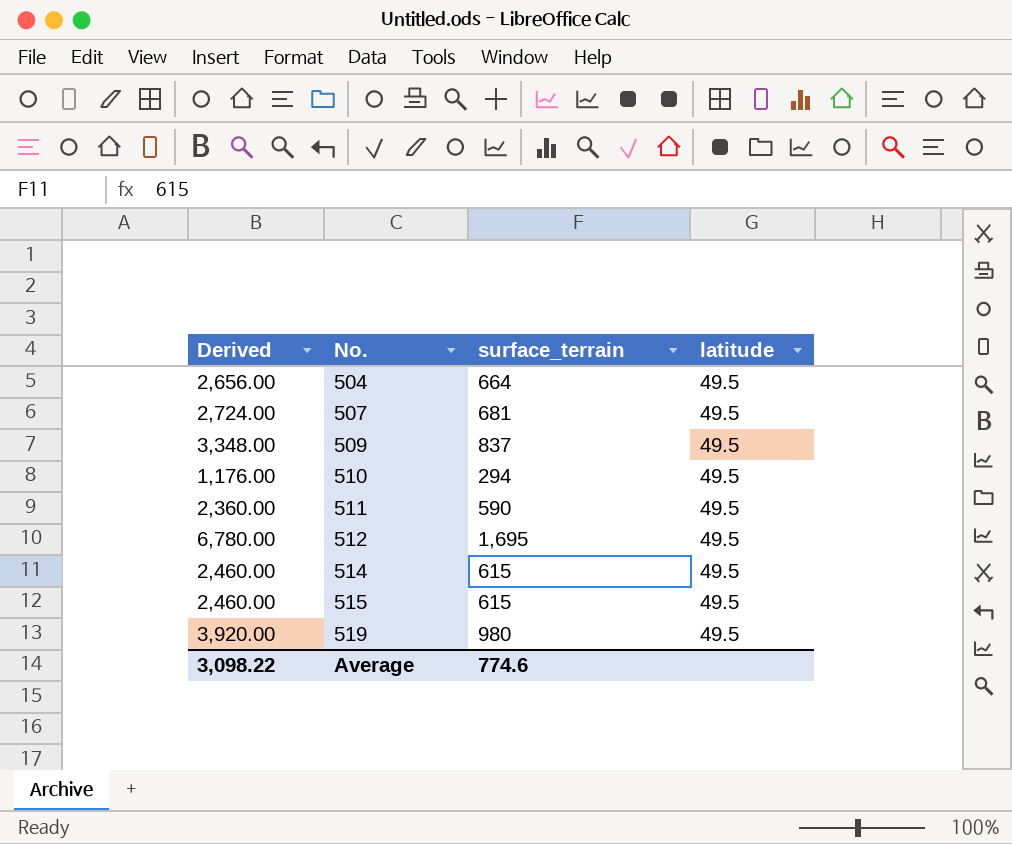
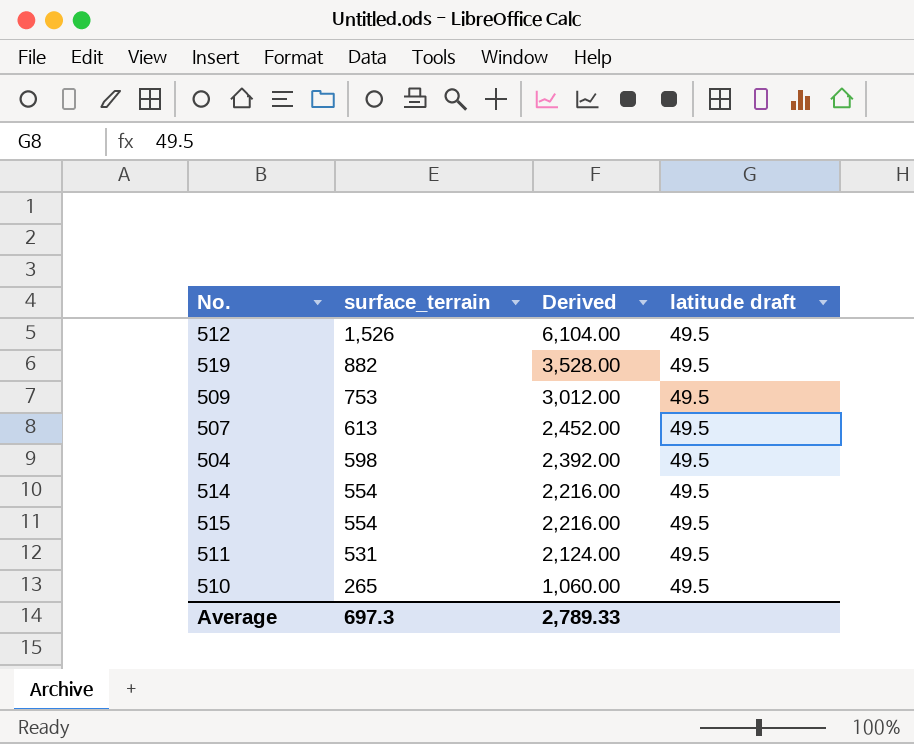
row order: No. ascending -> surface_terrain descending
column Derived | position: 1 -> 3
column name: latitude -> latitude draft
512 | surface_terrain: 1,695 -> 1,526
512 | Derived: 6,780.00 -> 6,104.00
519 | surface_terrain: 980 -> 882
519 | Derived: 3,920.00 -> 3,528.00
509 | surface_terrain: 837 -> 753
509 | Derived: 3,348.00 -> 3,012.00
507 | surface_terrain: 681 -> 613
507 | Derived: 2,724.00 -> 2,452.00
504 | surface_terrain: 664 -> 598
504 | Derived: 2,656.00 -> 2,392.00
514 | surface_terrain: 615 -> 554
514 | Derived: 2,460.00 -> 2,216.00
515 | surface_terrain: 615 -> 554
515 | Derived: 2,460.00 -> 2,216.00
511 | surface_terrain: 590 -> 531
511 | Derived: 2,360.00 -> 2,124.00
510 | surface_terrain: 294 -> 265
510 | Derived: 1,176.00 -> 1,060.00
Average | surface_terrain: 774.6 -> 697.3
Average | Derived: 3,098.22 -> 2,789.33

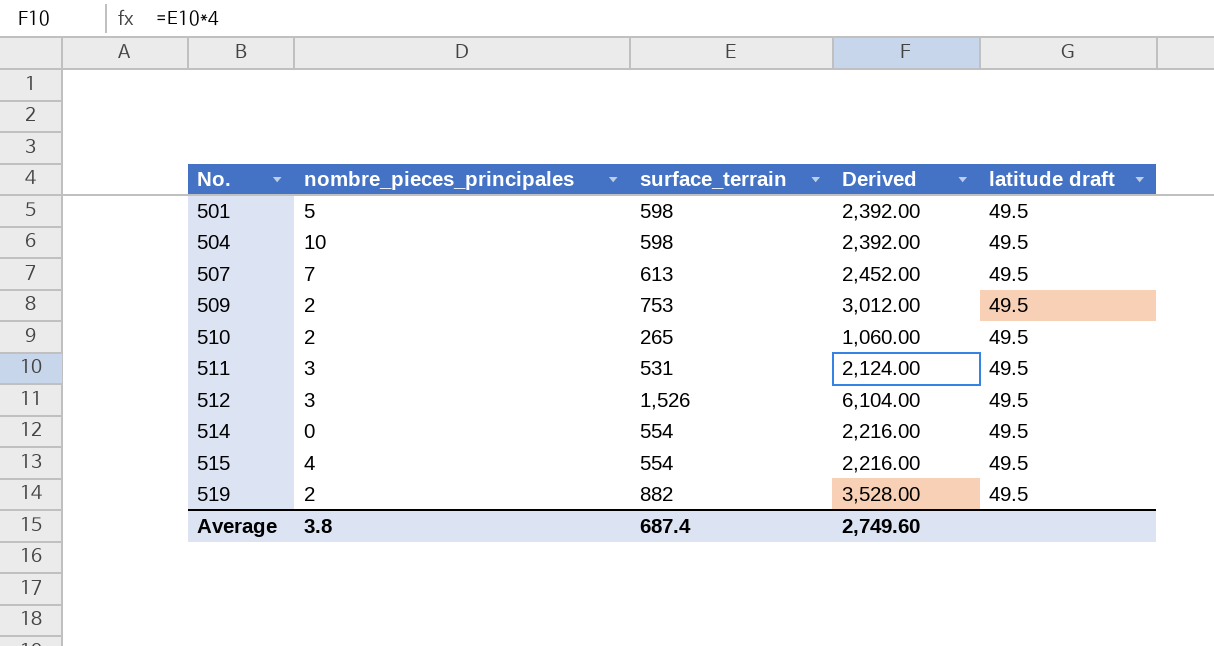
row order: surface_terrain descending -> No. ascending
column nombre_pieces_principales | position: none -> 2
row 501: none -> 5 | 598 | 2,392.00 | 49.5
Average | surface_terrain: 697.3 -> 687.4
Average | Derived: 2,789.33 -> 2,749.60

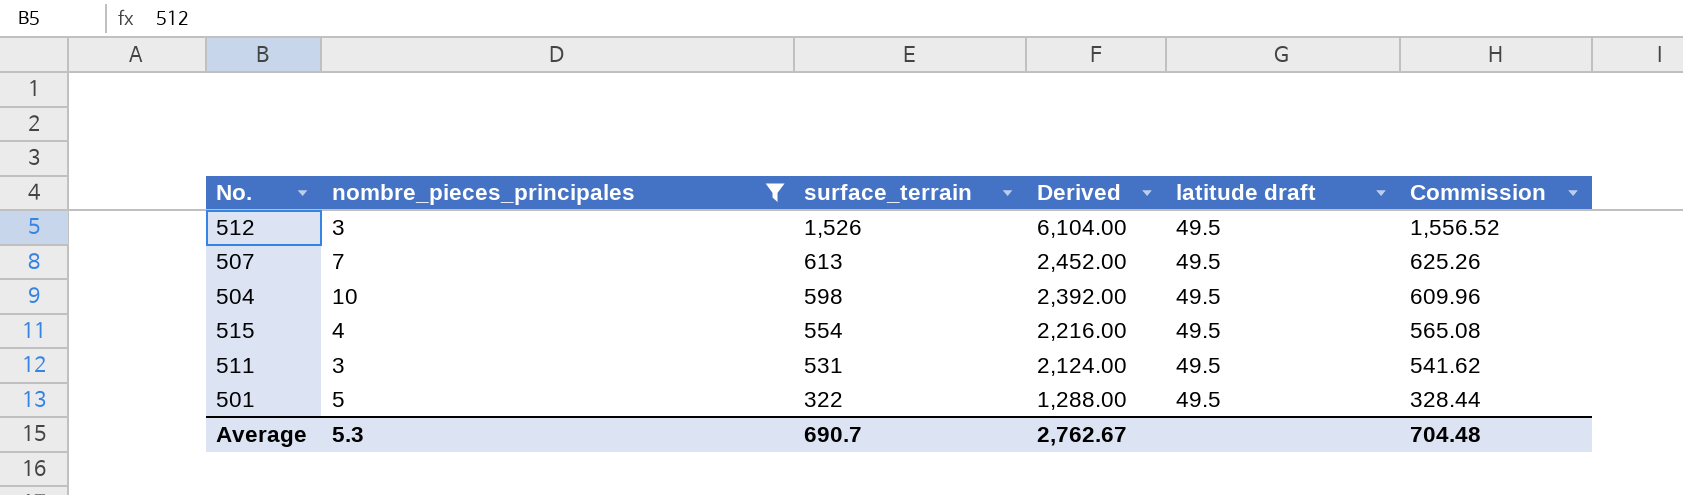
filter: none -> nombre_pieces_principales >= 3
row order: No. ascending -> surface_terrain descending
column Commission | formula: none -> [surface_terrain] * 1.02
501 | surface_terrain: 598 -> 322
501 | Derived: 2,392.00 -> 1,288.00
Average | nombre_pieces_principales: 3.8 -> 5.3
Average | surface_terrain: 687.4 -> 690.7
Average | Derived: 2,749.60 -> 2,762.67

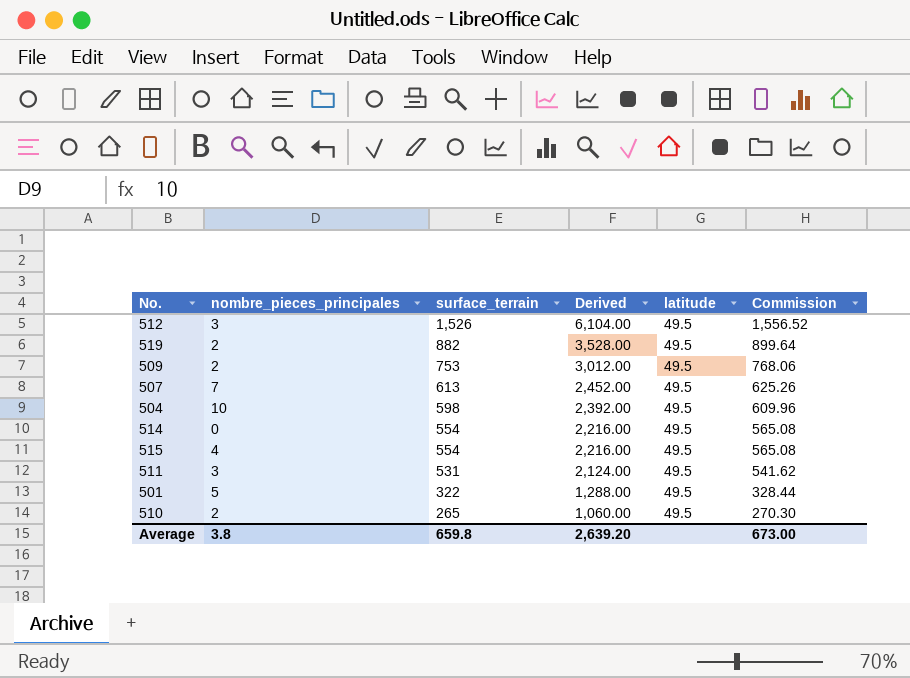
filter: nombre_pieces_principales >= 3 -> none
column name: latitude draft -> latitude
Average | nombre_pieces_principales: 5.3 -> 3.8
Average | surface_terrain: 690.7 -> 659.8
Average | Derived: 2,762.67 -> 2,639.20
Average | Commission: 704.48 -> 673.00

